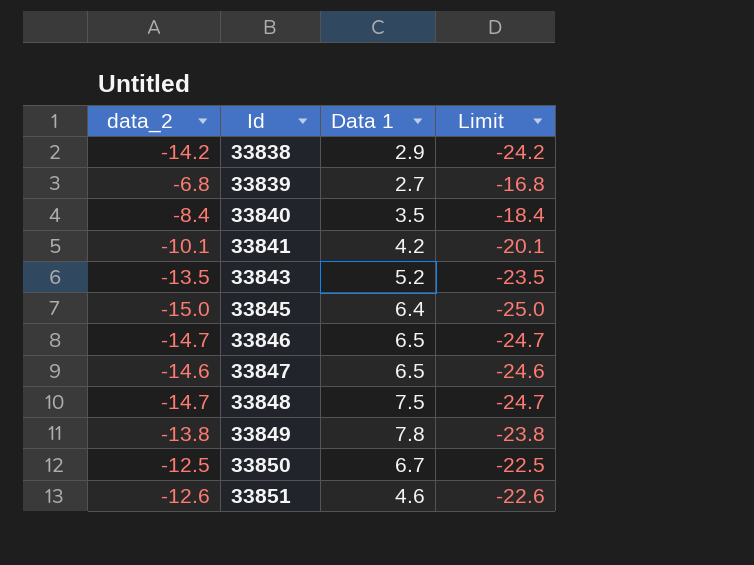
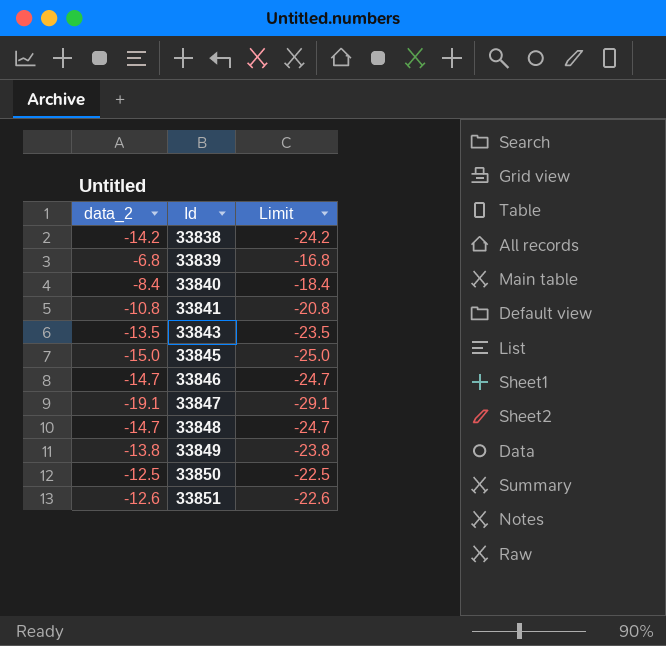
column Data 1 | position: 3 -> none
33841 | data_2: -10.1 -> -10.8
33841 | Limit: -20.1 -> -20.8
33847 | data_2: -14.6 -> -19.1
33847 | Limit: -24.6 -> -29.1

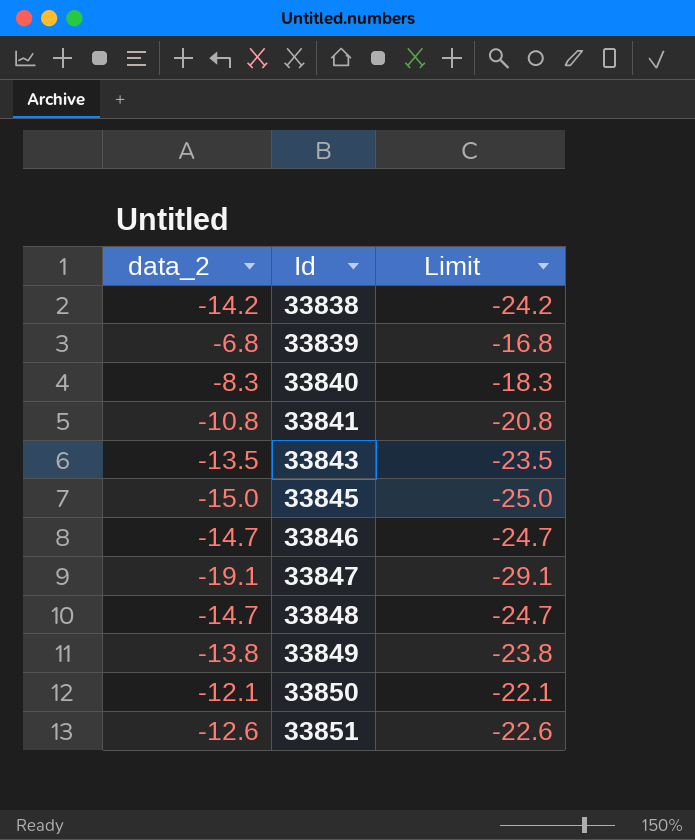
33840 | data_2: -8.4 -> -8.3
33840 | Limit: -18.4 -> -18.3
33850 | data_2: -12.5 -> -12.1
33850 | Limit: -22.5 -> -22.1

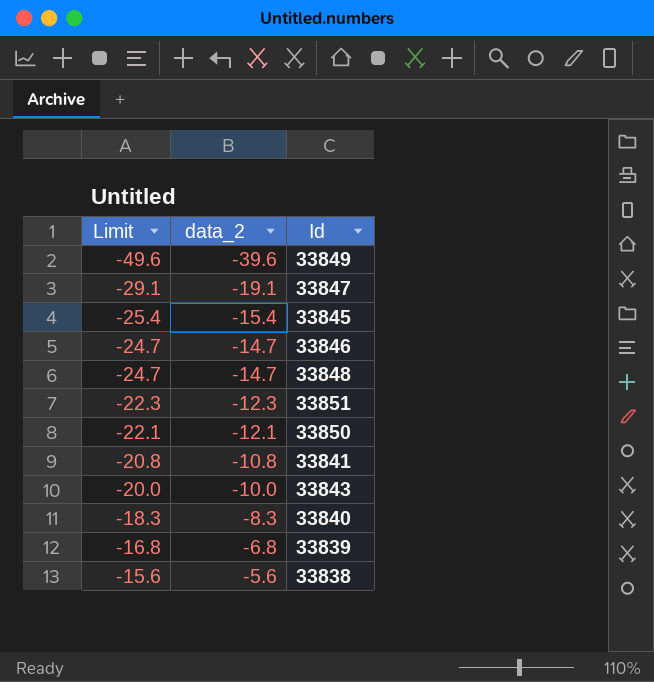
row order: Id ascending -> Limit ascending
column Limit | position: 3 -> 1
33849 | Limit: -23.8 -> -49.6
33849 | data_2: -13.8 -> -39.6
33845 | Limit: -25.0 -> -25.4
33845 | data_2: -15.0 -> -15.4
33851 | Limit: -22.6 -> -22.3
33851 | data_2: -12.6 -> -12.3
33843 | Limit: -23.5 -> -20.0
33843 | data_2: -13.5 -> -10.0
33838 | Limit: -24.2 -> -15.6
33838 | data_2: -14.2 -> -5.6

